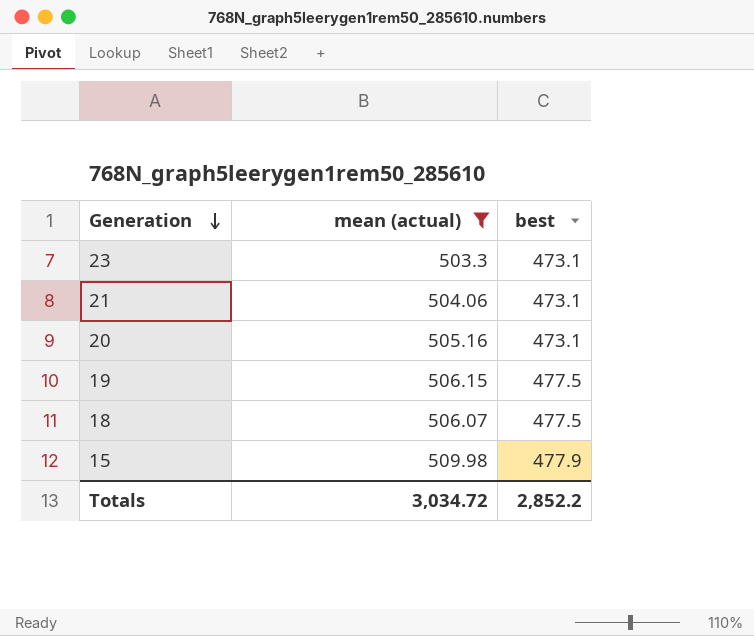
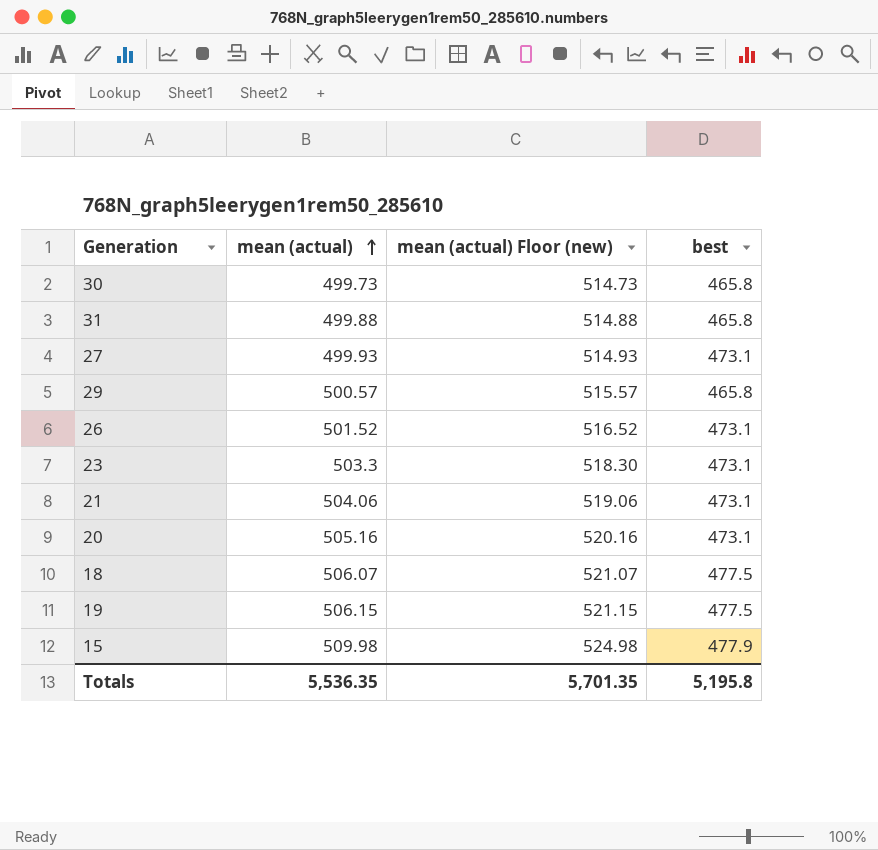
filter: mean (actual) >= 503.3 -> none
row order: Generation descending -> mean (actual) ascending
column mean (actual) Floor (new) | formula: none -> [mean (actual)] + 15
Totals | mean (actual): 3,034.72 -> 5,536.35
Totals | best: 2,852.2 -> 5,195.8

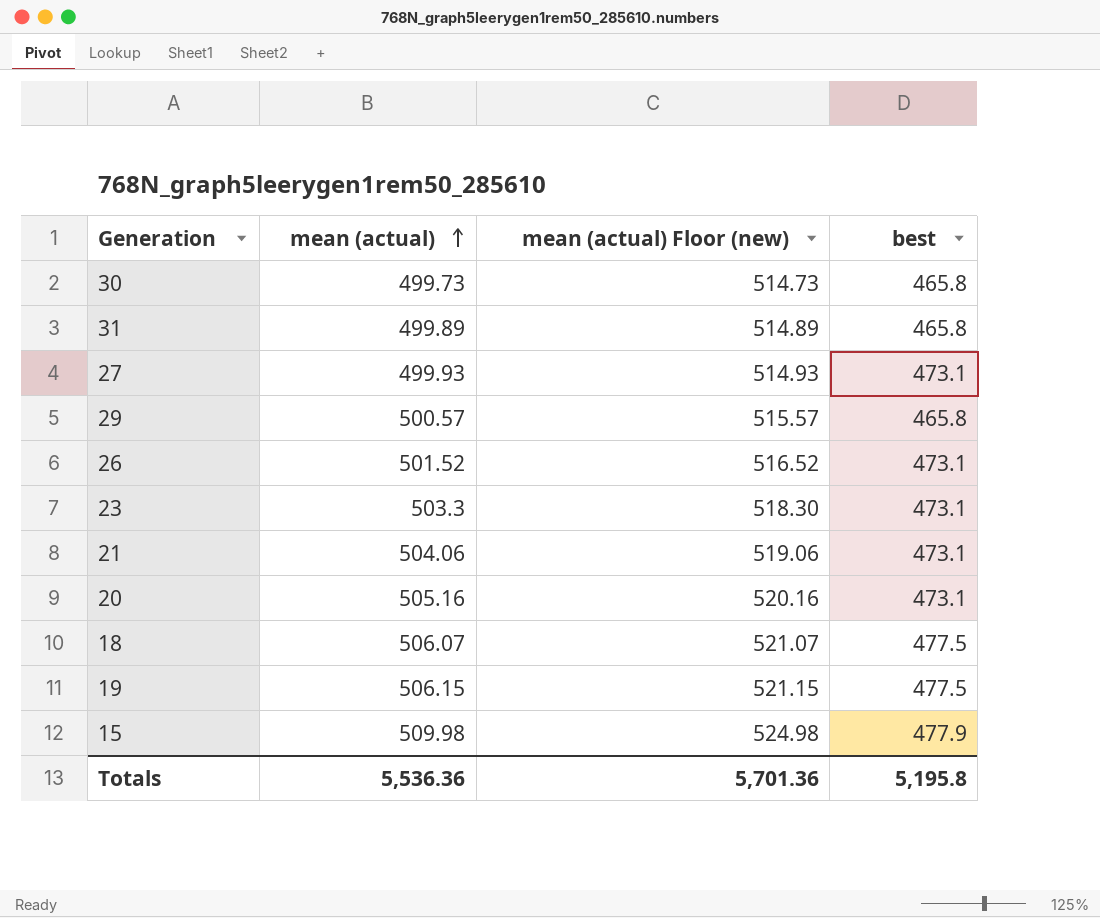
31 | mean (actual): 499.88 -> 499.89
31 | mean (actual) Floor (new): 514.88 -> 514.89
Totals | mean (actual): 5,536.35 -> 5,536.36
Totals | mean (actual) Floor (new): 5,701.35 -> 5,701.36

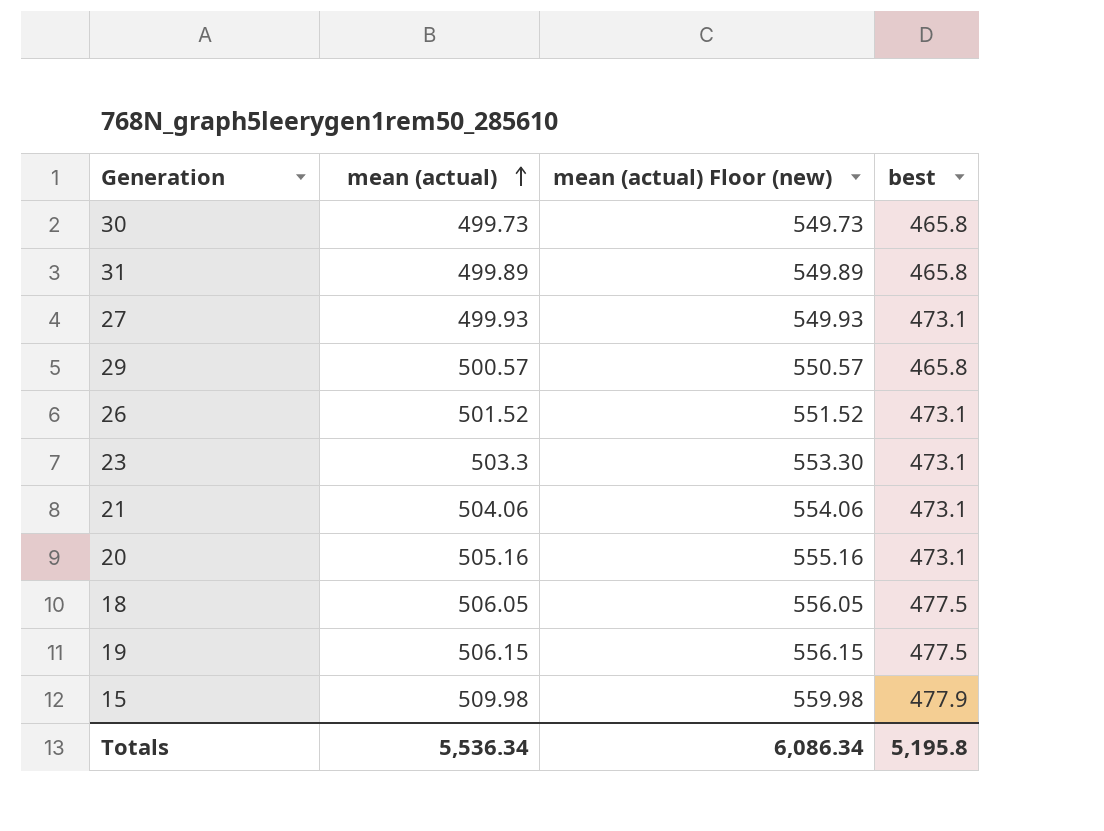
column mean (actual) Floor (new) | formula: [mean (actual)] + 15 -> [mean (actual)] + 50
18 | mean (actual): 506.07 -> 506.05
Totals | mean (actual): 5,536.36 -> 5,536.34
Totals | mean (actual) Floor (new): 5,701.36 -> 6,086.34

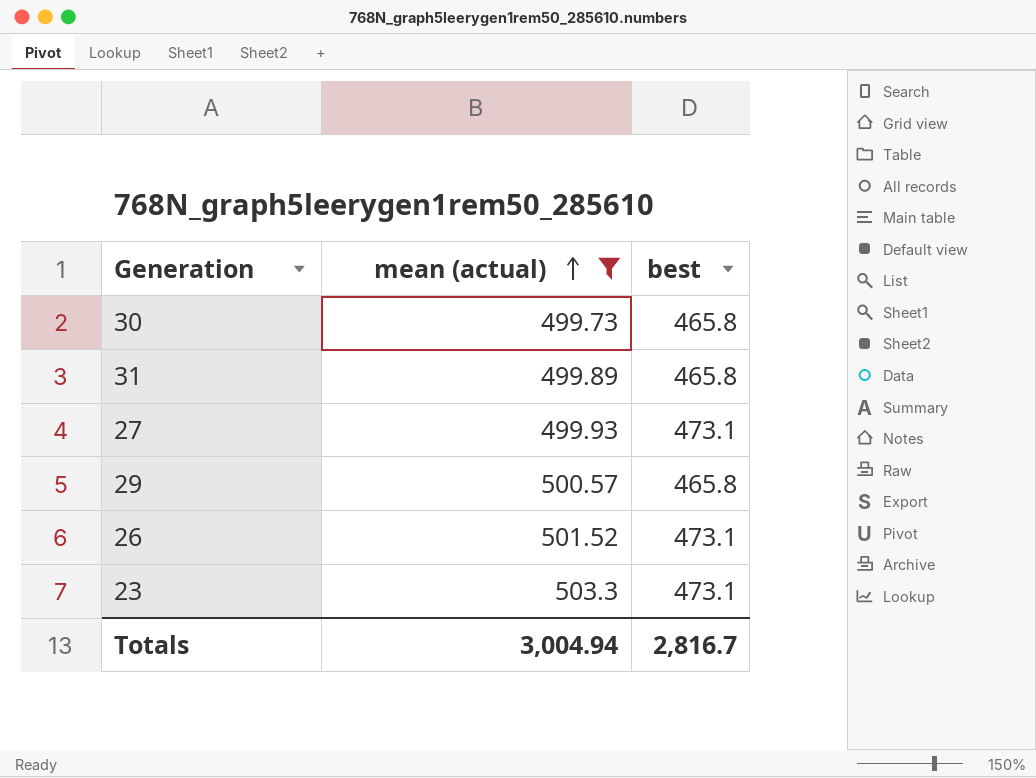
filter: none -> mean (actual) <= 503.3
column mean (actual) Floor (new) | formula: [mean (actual)] + 50 -> none
Totals | mean (actual): 5,536.34 -> 3,004.94
Totals | best: 5,195.8 -> 2,816.7

